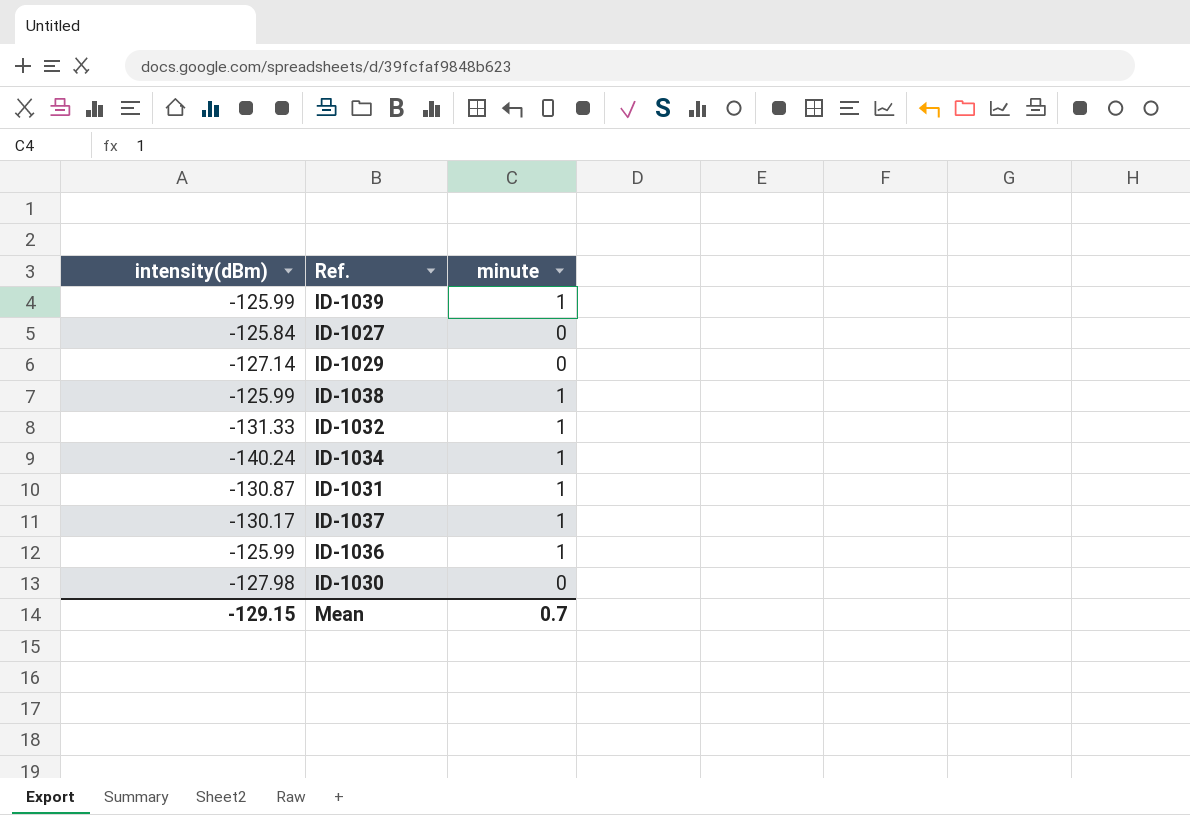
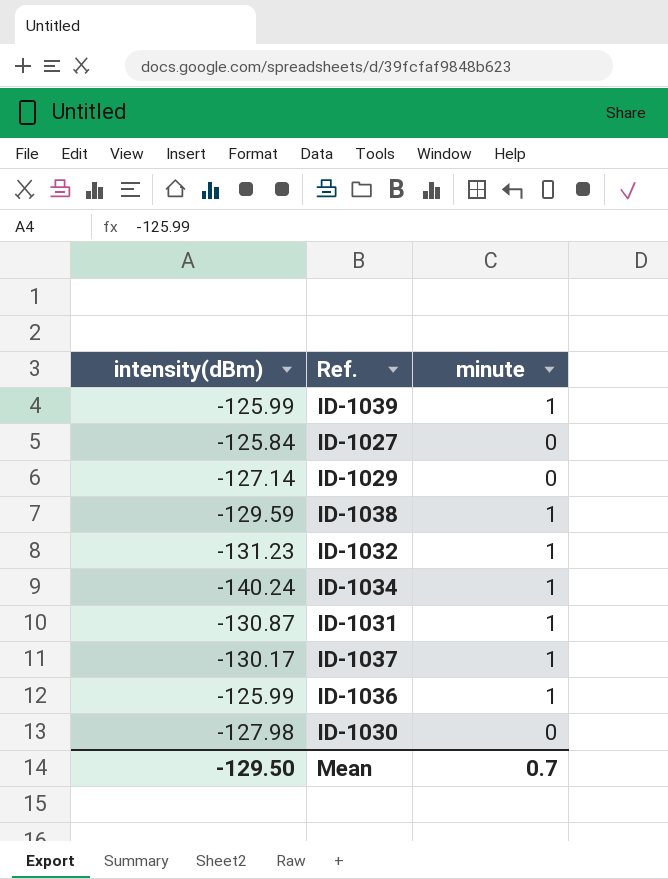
ID-1038 | intensity(dBm): -125.99 -> -129.59
ID-1032 | intensity(dBm): -131.33 -> -131.23
Mean | intensity(dBm): -129.15 -> -129.50

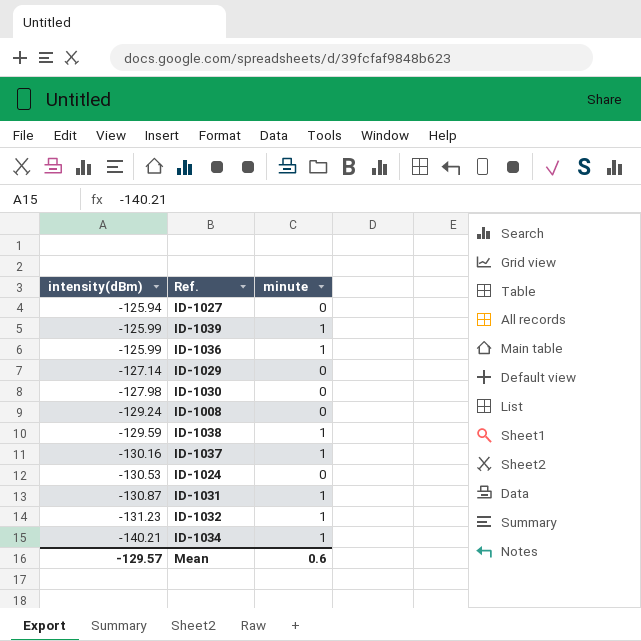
row order: none -> intensity(dBm) descending
ID-1027 | intensity(dBm): -125.84 -> -125.94
row ID-1008: none -> -129.24 | 0
ID-1037 | intensity(dBm): -130.17 -> -130.16
row ID-1024: none -> -130.53 | 0
ID-1034 | intensity(dBm): -140.24 -> -140.21
Mean | intensity(dBm): -129.50 -> -129.57
Mean | minute: 0.7 -> 0.6

